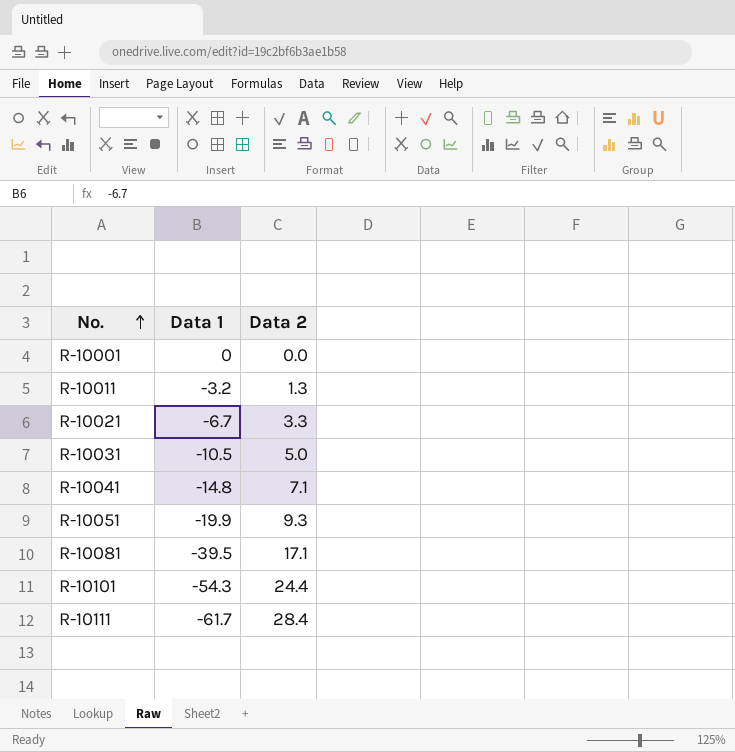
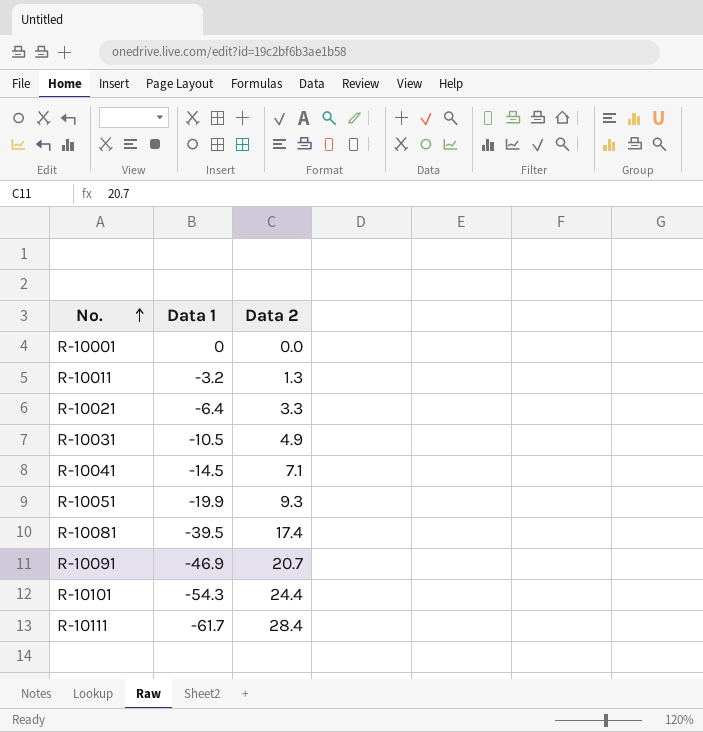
R-10021 | Data 1: -6.7 -> -6.4
R-10031 | Data 2: 5.0 -> 4.9
R-10041 | Data 1: -14.8 -> -14.5
R-10081 | Data 2: 17.1 -> 17.4
row R-10091: none -> -46.9 | 20.7

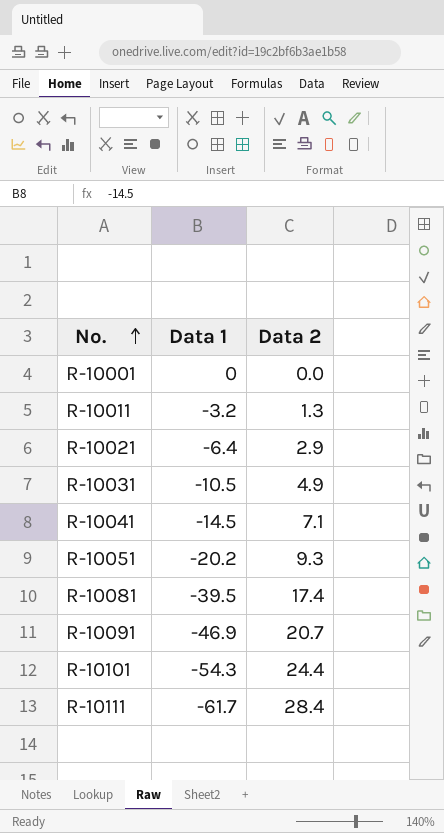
R-10021 | Data 2: 3.3 -> 2.9
R-10051 | Data 1: -19.9 -> -20.2

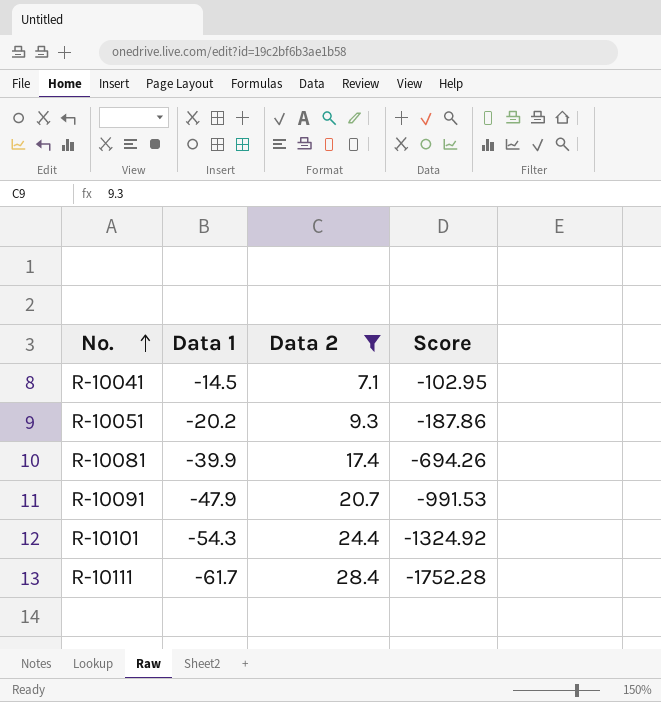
filter: none -> Data 2 >= 7.1
column Score | formula: none -> [Data 1] * [Data 2]
R-10081 | Data 1: -39.5 -> -39.9
R-10091 | Data 1: -46.9 -> -47.9

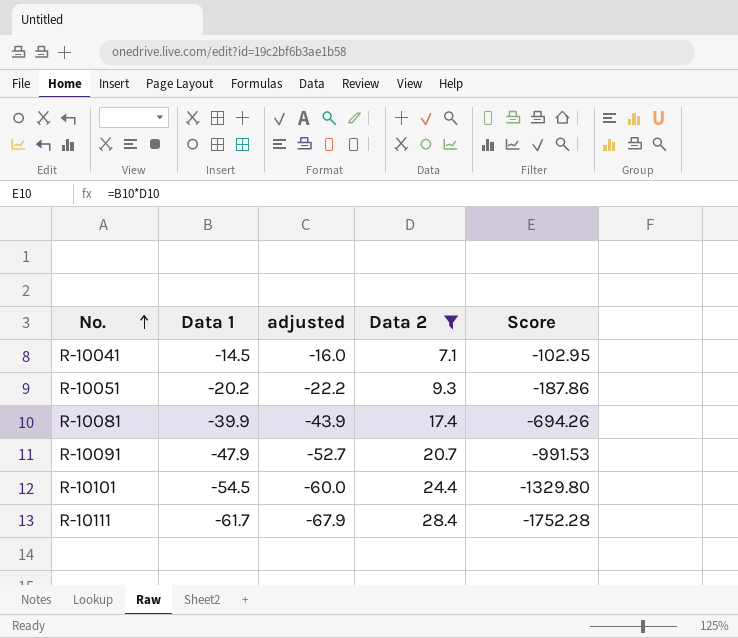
column adjusted | formula: none -> [Data 1] * 1.1
R-10101 | Data 1: -54.3 -> -54.5
R-10101 | Score: -1324.92 -> -1329.80

